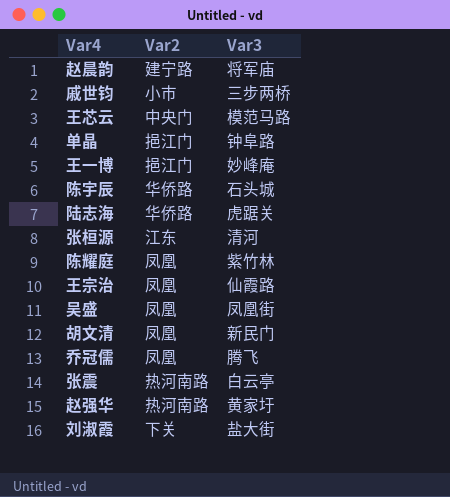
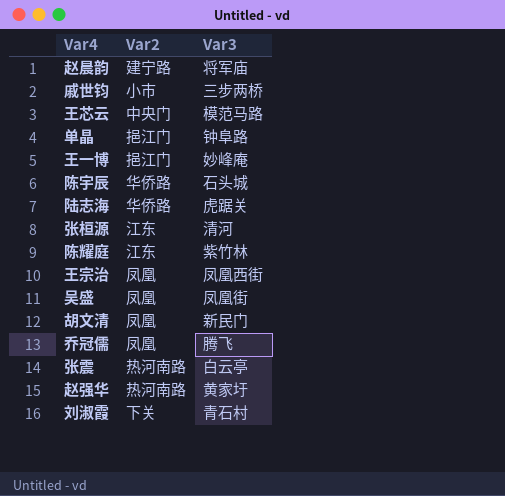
陈耀庭 | Var2: 凤凰 -> 江东
王宗治 | Var3: 仙霞路 -> 凤凰西街
刘淑霞 | Var3: 盐大街 -> 青石村

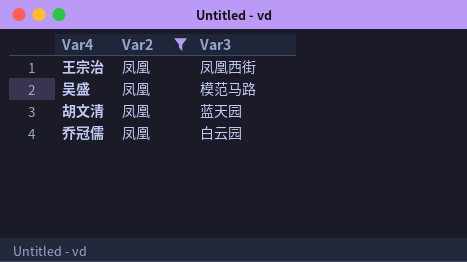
filter: none -> Var2 = 凤凰
吴盛 | Var3: 凤凰街 -> 模范马路
胡文清 | Var3: 新民门 -> 蓝天园
乔冠儒 | Var3: 腾飞 -> 白云园

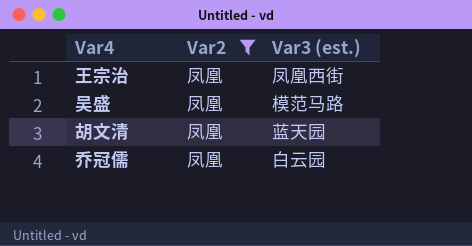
column name: Var3 -> Var3 (est.)

